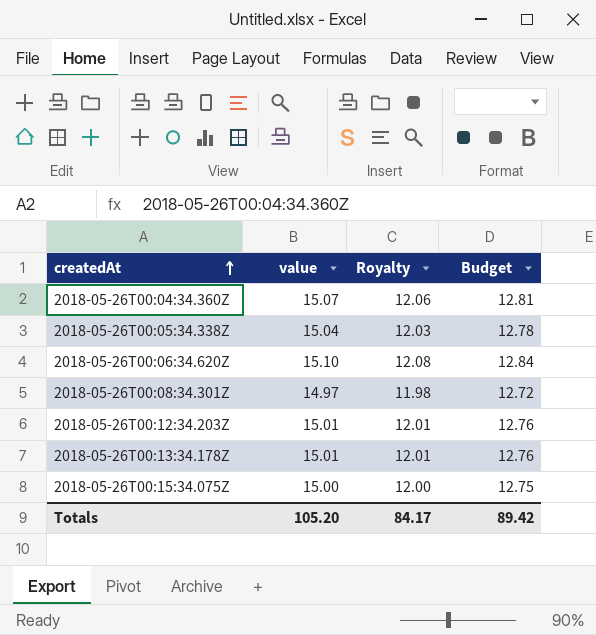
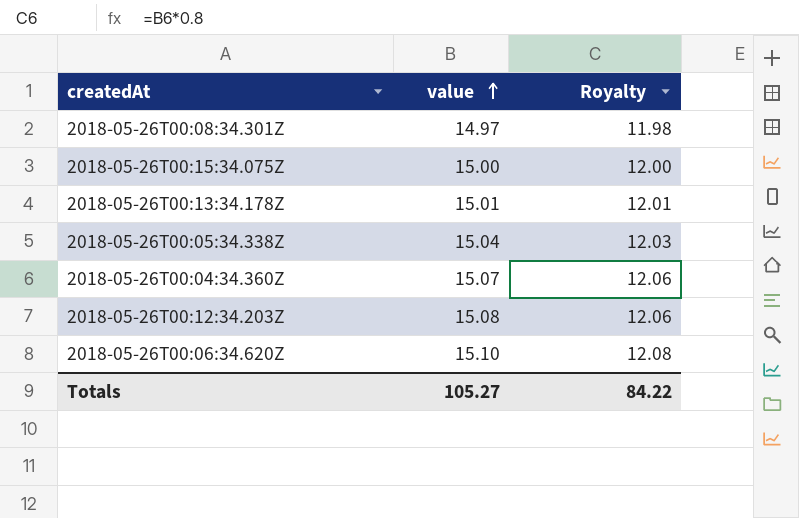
row order: createdAt ascending -> value ascending
column Budget | formula: [value] * 0.85 -> none
2018-05-26T00:12:34.203Z | value: 15.01 -> 15.08
2018-05-26T00:12:34.203Z | Royalty: 12.01 -> 12.06
Totals | value: 105.20 -> 105.27
Totals | Royalty: 84.17 -> 84.22

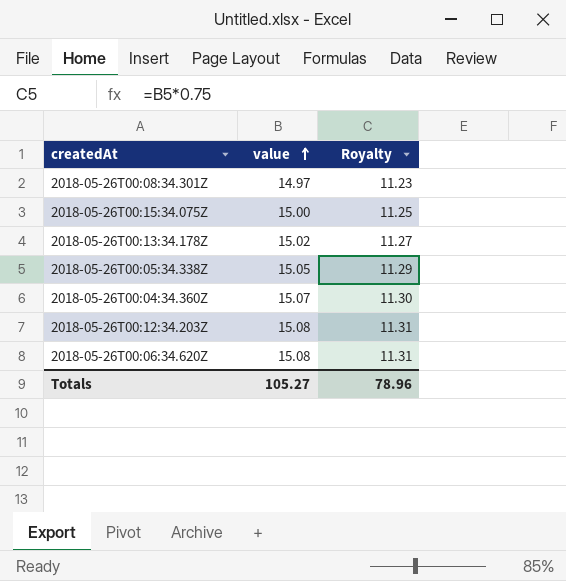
column Royalty | formula: [value] * 0.8 -> [value] * 0.75
2018-05-26T00:13:34.178Z | value: 15.01 -> 15.02
2018-05-26T00:05:34.338Z | value: 15.04 -> 15.05
2018-05-26T00:06:34.620Z | value: 15.10 -> 15.08
Totals | Royalty: 84.22 -> 78.96

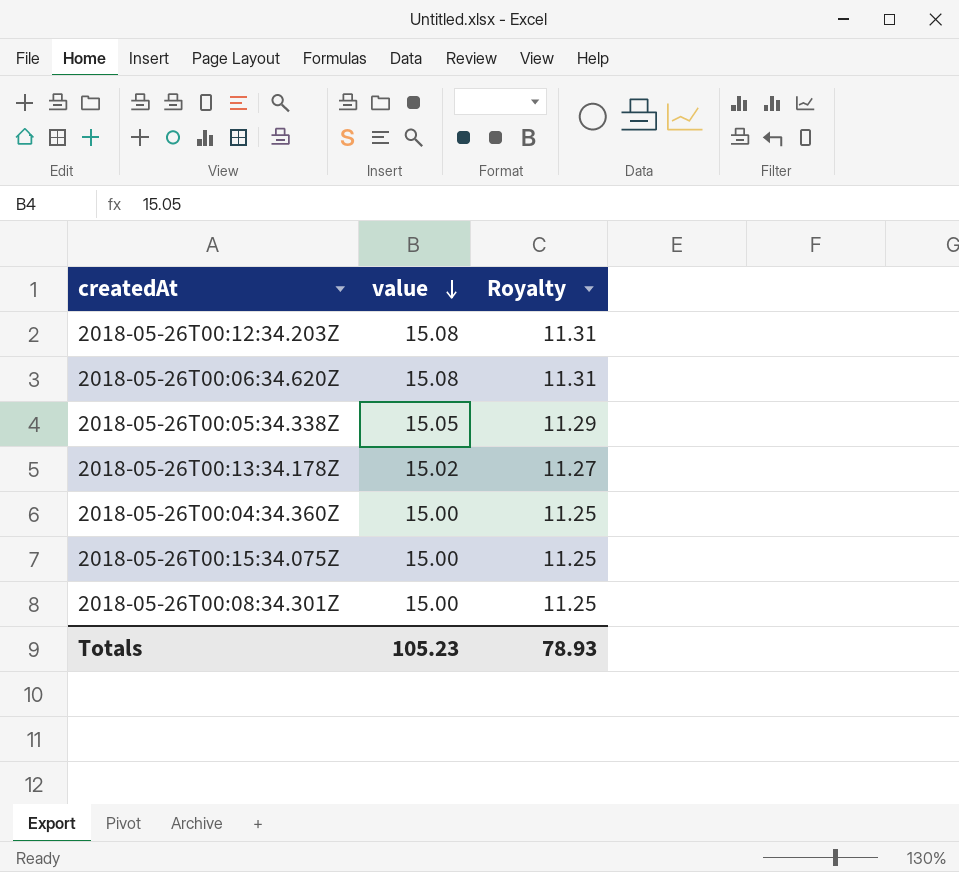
row order: value ascending -> value descending
2018-05-26T00:04:34.360Z | value: 15.07 -> 15.00
2018-05-26T00:04:34.360Z | Royalty: 11.30 -> 11.25
2018-05-26T00:08:34.301Z | value: 14.97 -> 15.00
2018-05-26T00:08:34.301Z | Royalty: 11.23 -> 11.25
Totals | value: 105.27 -> 105.23
Totals | Royalty: 78.96 -> 78.93

